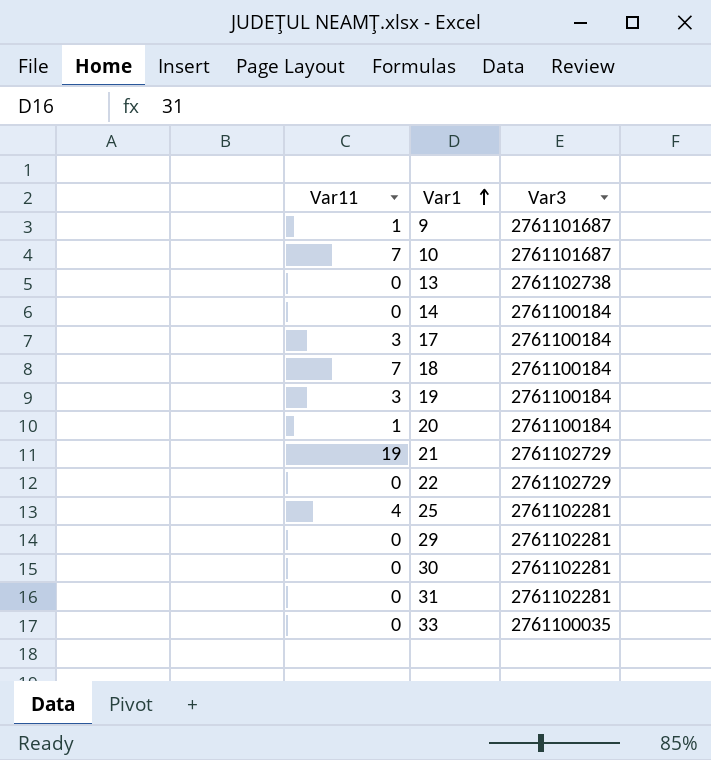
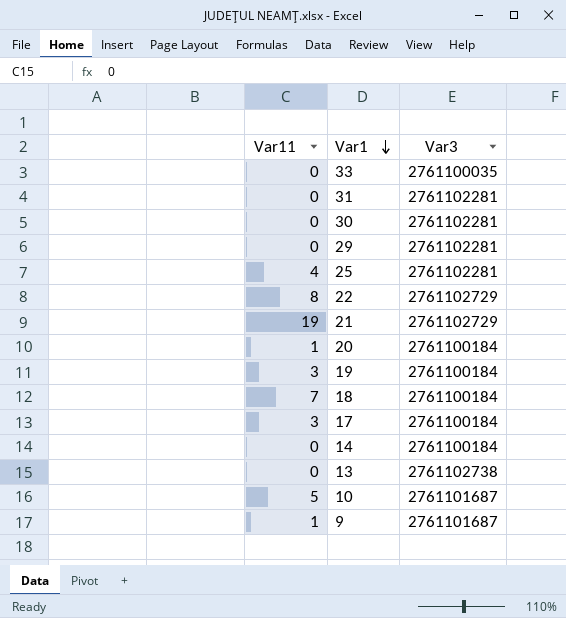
row order: Var1 ascending -> Var1 descending
22 | Var11: 0 -> 8
10 | Var11: 7 -> 5

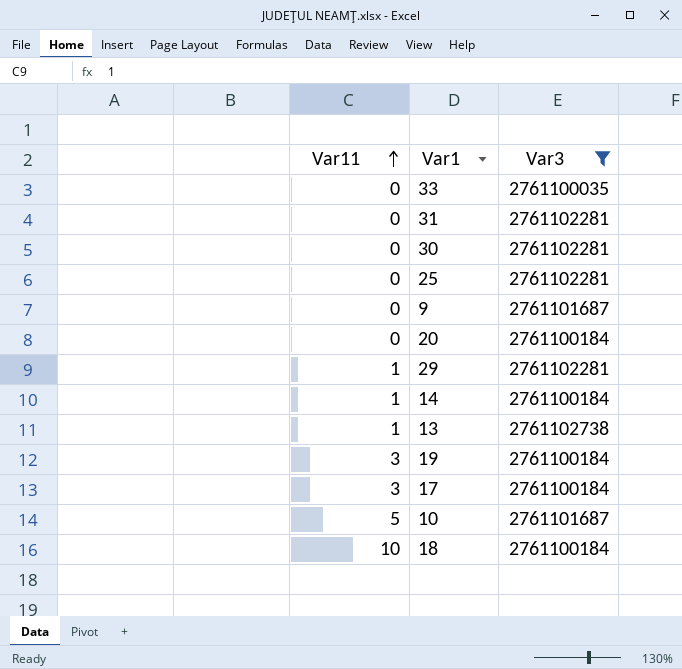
filter: none -> Var3 != 2761102729
row order: Var1 descending -> Var11 ascending
25 | Var11: 4 -> 0
9 | Var11: 1 -> 0
20 | Var11: 1 -> 0
29 | Var11: 0 -> 1
14 | Var11: 0 -> 1
13 | Var11: 0 -> 1
18 | Var11: 7 -> 10

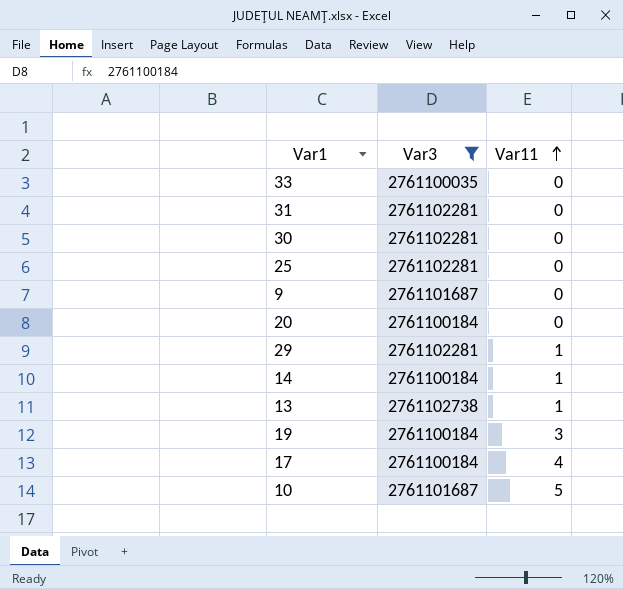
column Var11 | position: 1 -> 3
row 18: 10 | 2761100184 -> none
17 | Var11: 3 -> 4

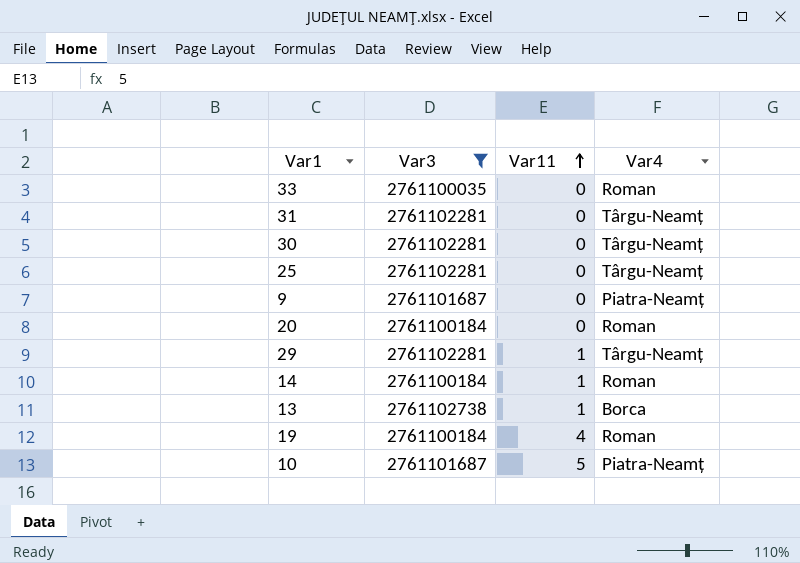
column Var4 | position: none -> 4
row 17: 2761100184 | 4 -> none
19 | Var11: 3 -> 4

